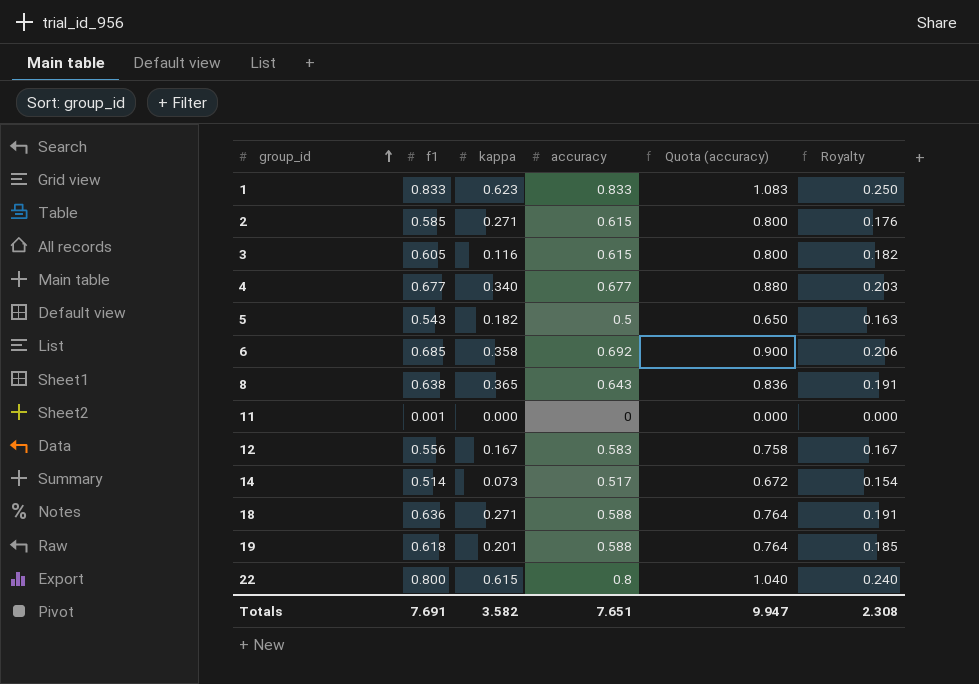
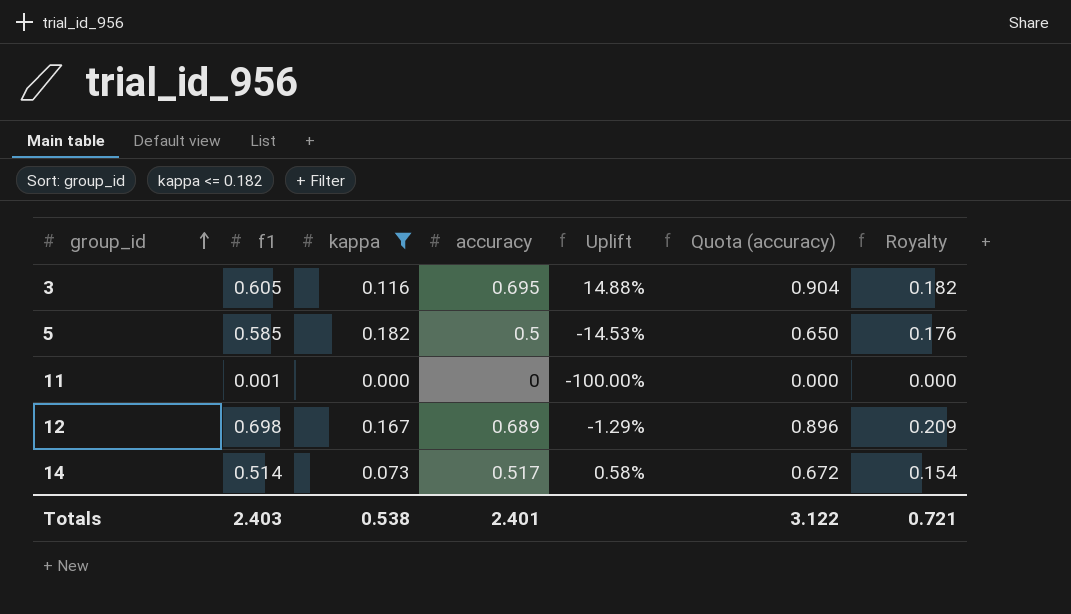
filter: none -> kappa <= 0.182
column Uplift | formula: none -> ([accuracy] - [f1]) / [f1]
3 | accuracy: 0.615 -> 0.695
3 | Quota (accuracy): 0.800 -> 0.904
5 | f1: 0.543 -> 0.585
5 | Royalty: 0.163 -> 0.176
12 | f1: 0.556 -> 0.698
12 | accuracy: 0.583 -> 0.689
12 | Quota (accuracy): 0.758 -> 0.896
12 | Royalty: 0.167 -> 0.209
Totals | f1: 7.691 -> 2.403
Totals | kappa: 3.582 -> 0.538
Totals | accuracy: 7.651 -> 2.401
Totals | Quota (accuracy): 9.947 -> 3.122
Totals | Royalty: 2.308 -> 0.721

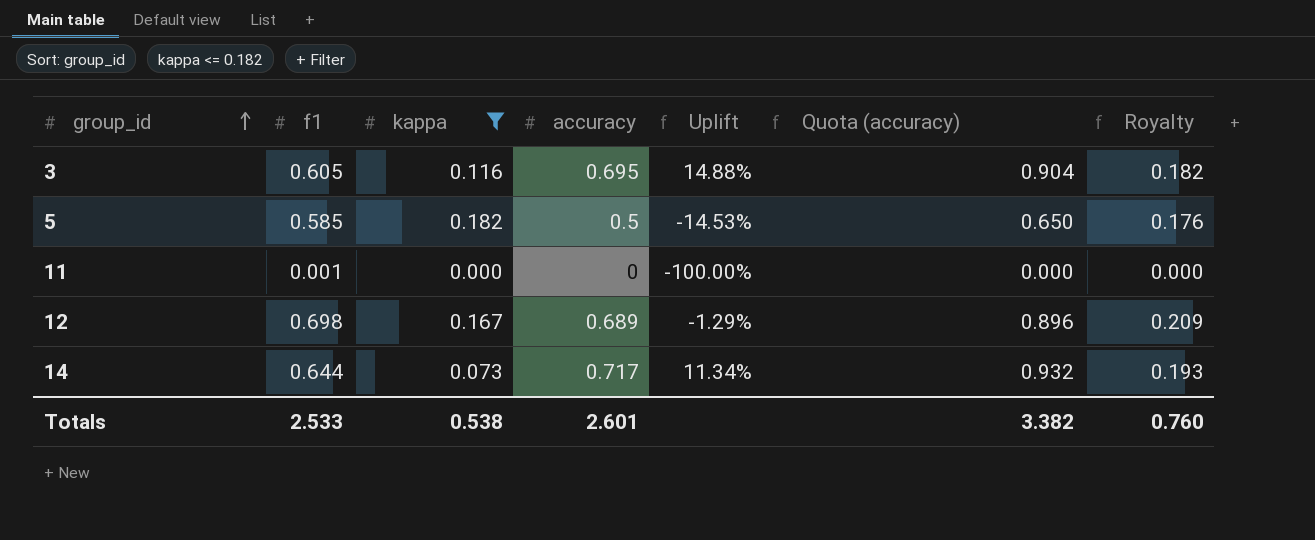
14 | f1: 0.514 -> 0.644
14 | accuracy: 0.517 -> 0.717
14 | Uplift: 0.58% -> 11.34%
14 | Quota (accuracy): 0.672 -> 0.932
14 | Royalty: 0.154 -> 0.193
Totals | f1: 2.403 -> 2.533
Totals | accuracy: 2.401 -> 2.601
Totals | Quota (accuracy): 3.122 -> 3.382
Totals | Royalty: 0.721 -> 0.760

